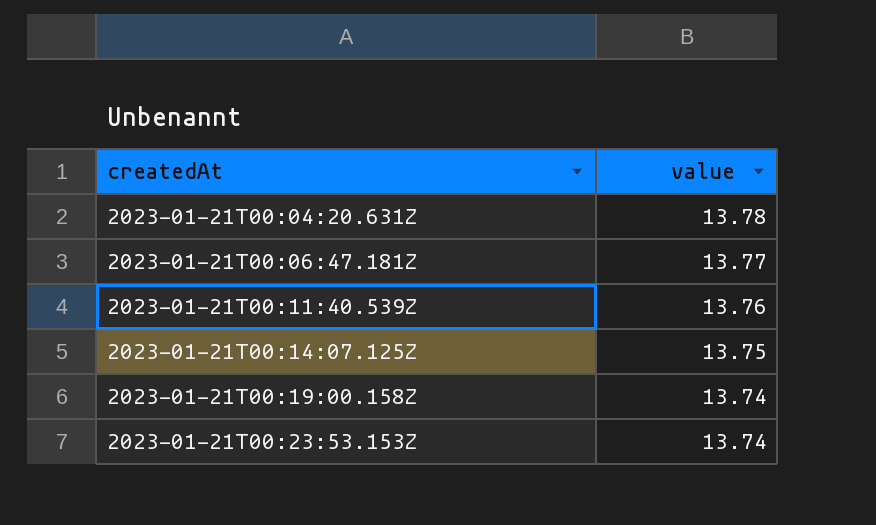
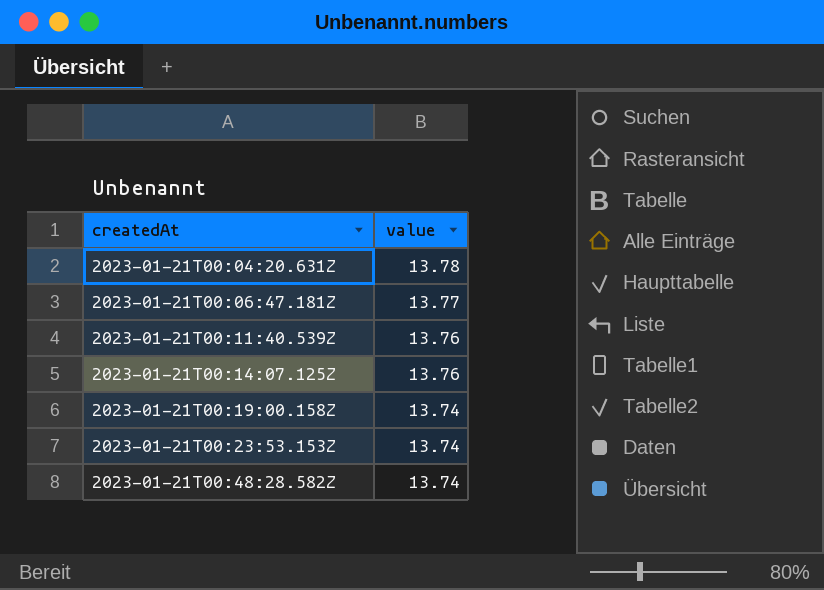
2023-01-21T00:14:07.125Z | value: 13.75 -> 13.76
row 2023-01-21T00:48:28.582Z: none -> 13.74

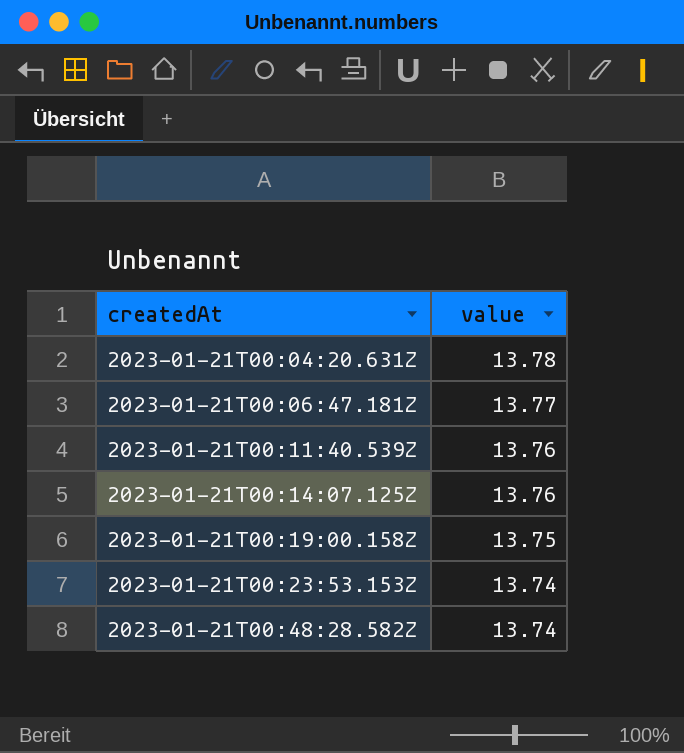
2023-01-21T00:19:00.158Z | value: 13.74 -> 13.75

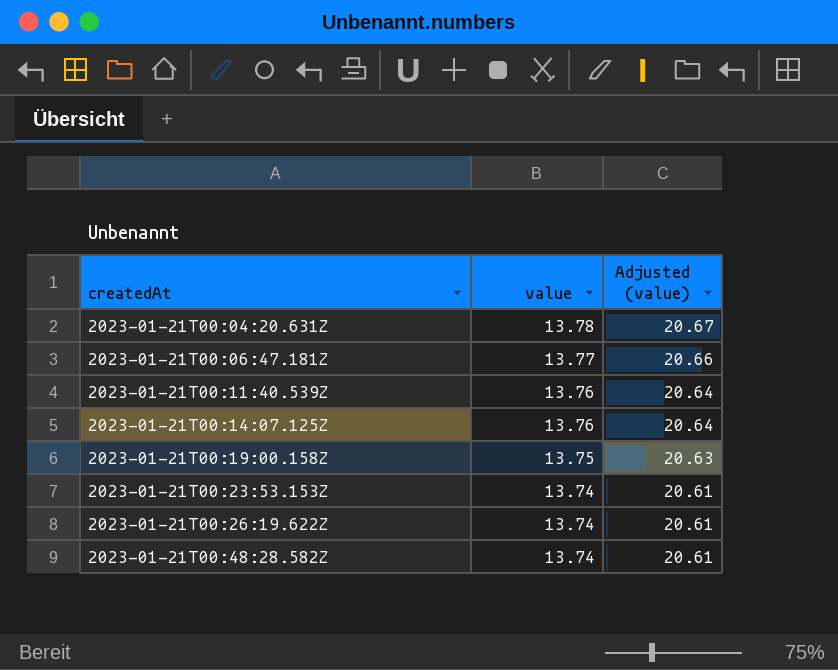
column Adjusted (value) | formula: none -> [value] * 1.5
row 2023-01-21T00:26:19.622Z: none -> 13.74 | 20.61

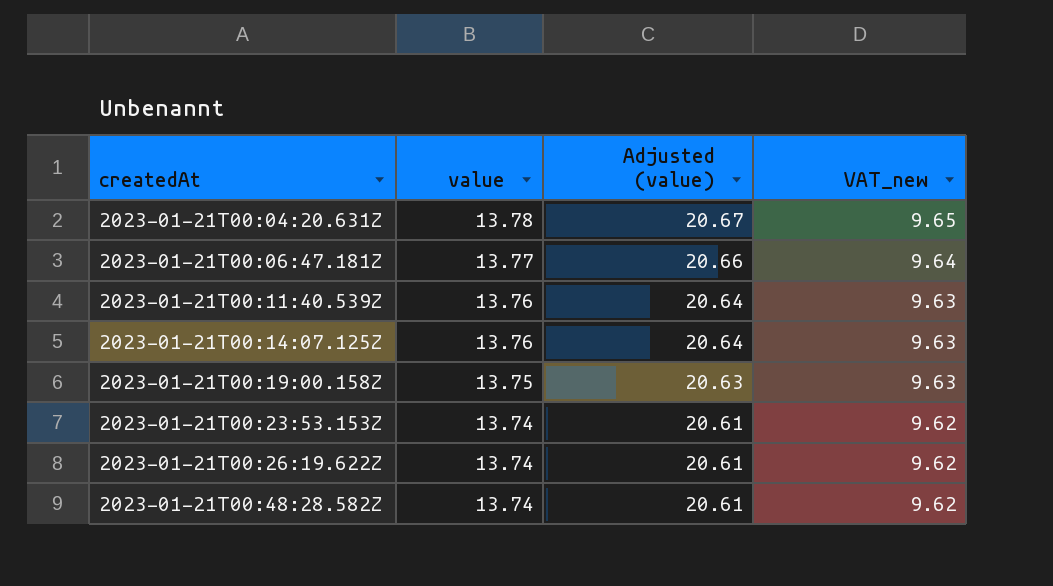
column VAT_new | formula: none -> [value] * 0.7

